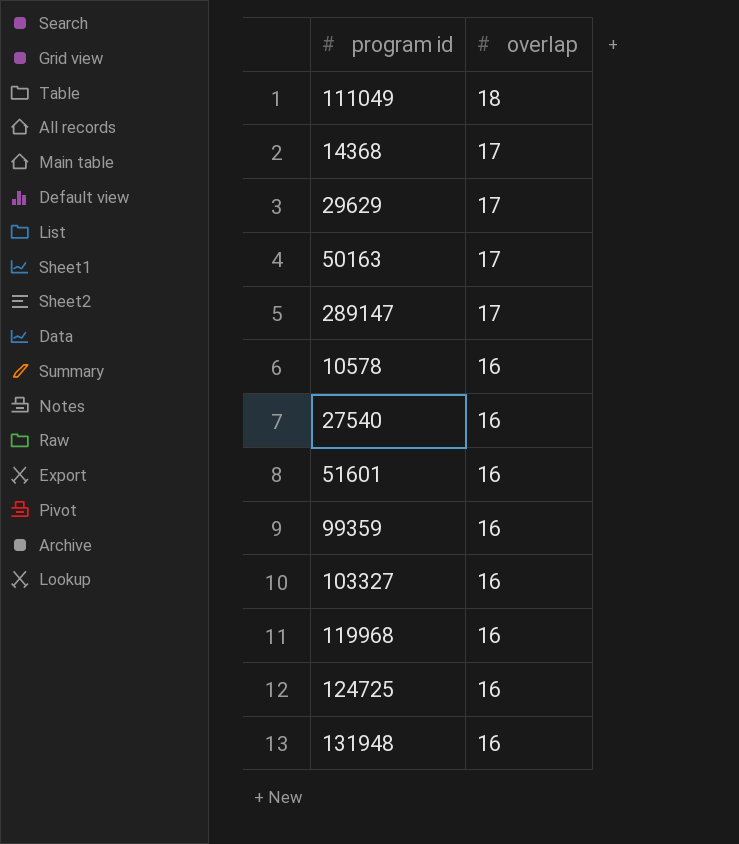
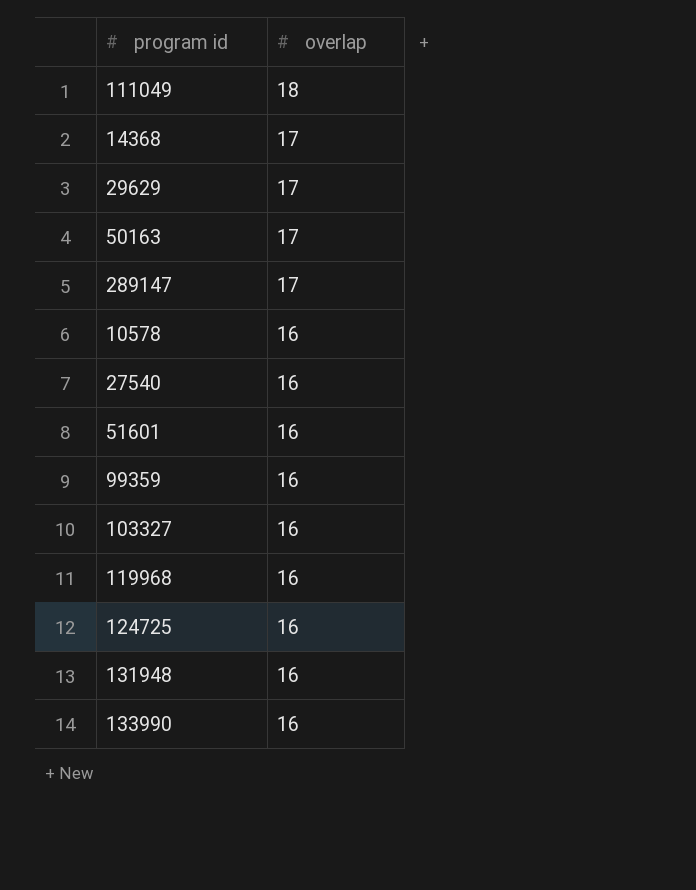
row 133990: none -> 16

